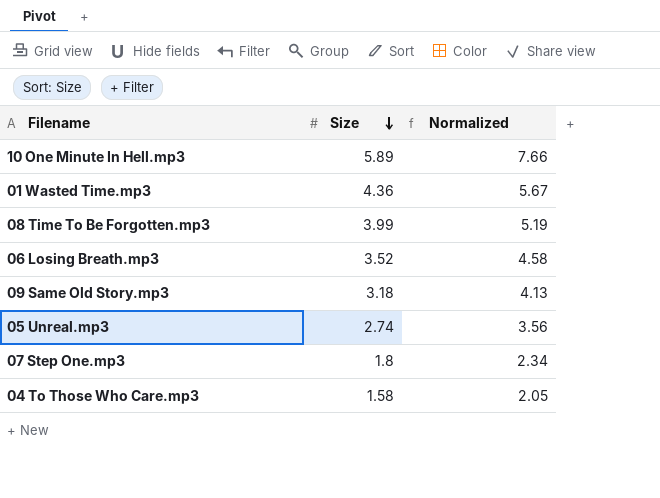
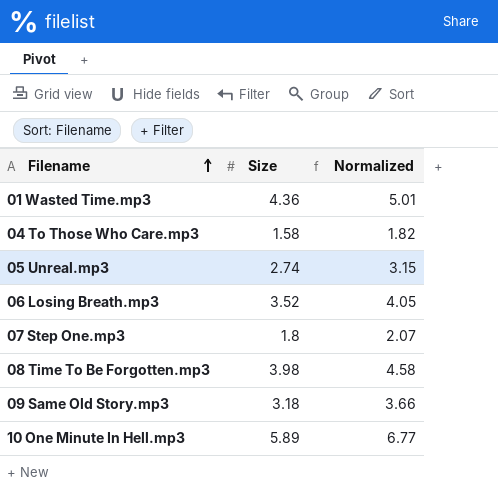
row order: Size descending -> Filename ascending
column Normalized | formula: [Size] * 1.3 -> [Size] * 1.15
08 Time To Be Forgotten.mp3 | Size: 3.99 -> 3.98

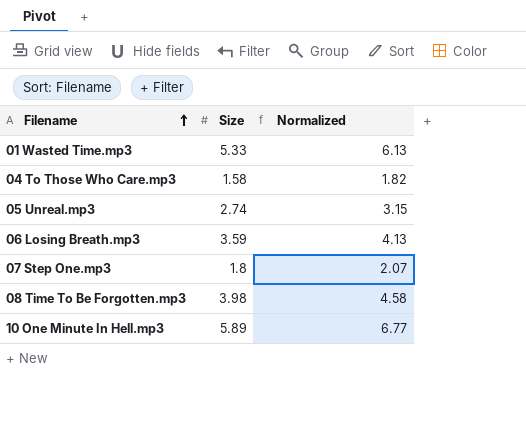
row 09 Same Old Story.mp3: 3.18 | 3.66 -> none
01 Wasted Time.mp3 | Size: 4.36 -> 5.33
01 Wasted Time.mp3 | Normalized: 5.01 -> 6.13
06 Losing Breath.mp3 | Size: 3.52 -> 3.59
06 Losing Breath.mp3 | Normalized: 4.05 -> 4.13

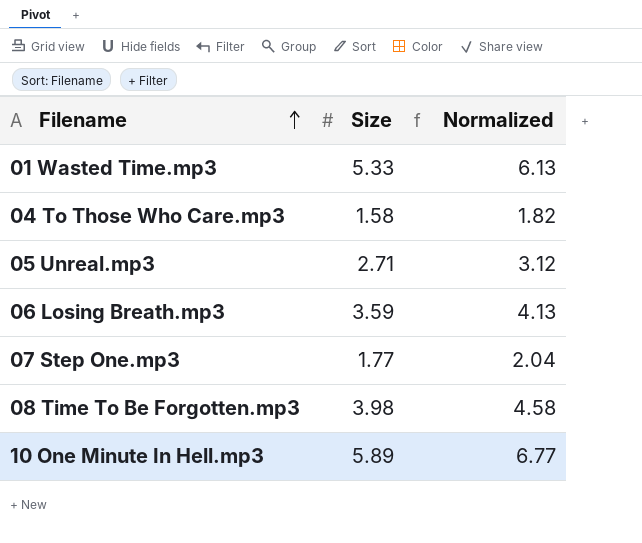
05 Unreal.mp3 | Size: 2.74 -> 2.71
05 Unreal.mp3 | Normalized: 3.15 -> 3.12
07 Step One.mp3 | Size: 1.8 -> 1.77
07 Step One.mp3 | Normalized: 2.07 -> 2.04

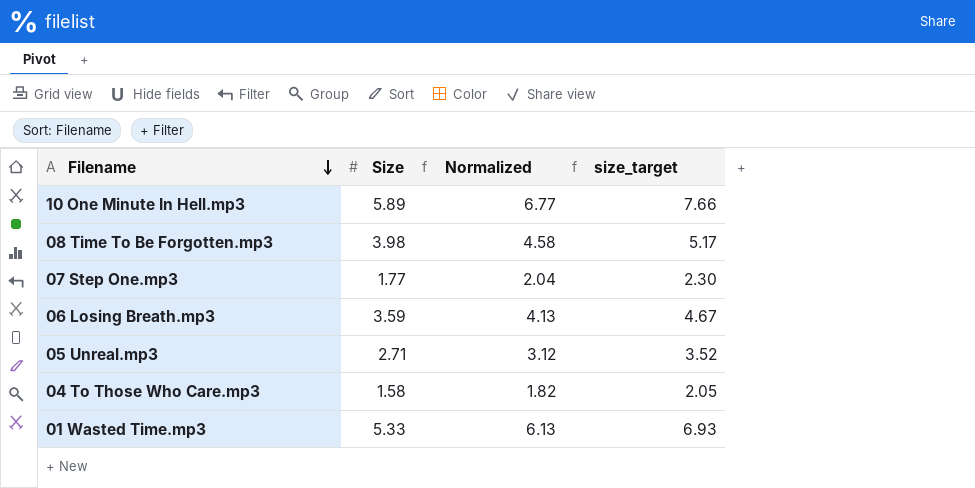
row order: Filename ascending -> Filename descending
column size_target | formula: none -> [Size] * 1.3

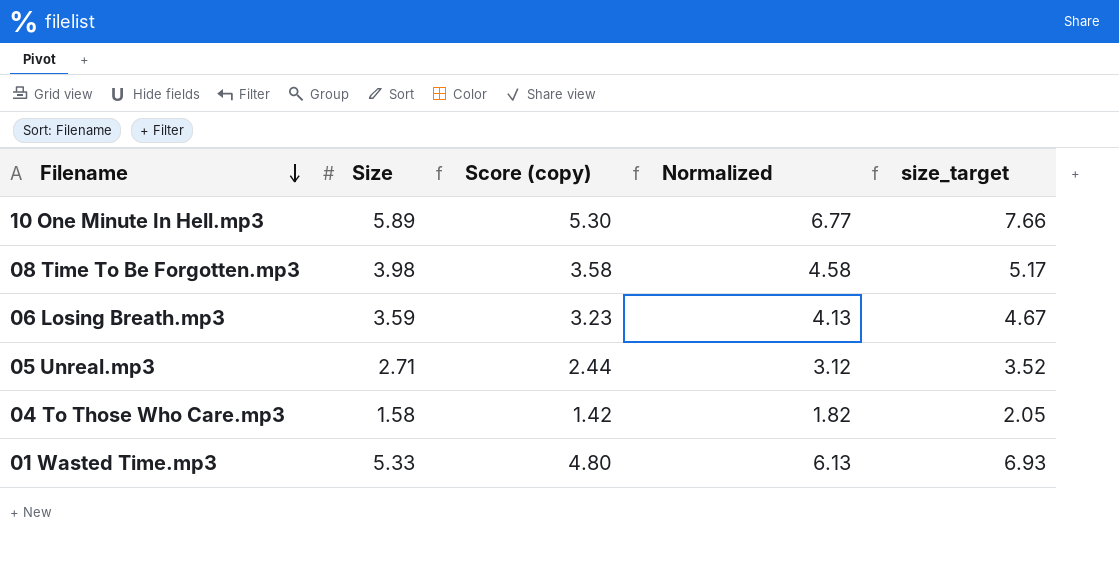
column Score (copy) | formula: none -> [Size] * 0.9
row 07 Step One.mp3: 1.77 | 2.04 | 2.30 -> none

